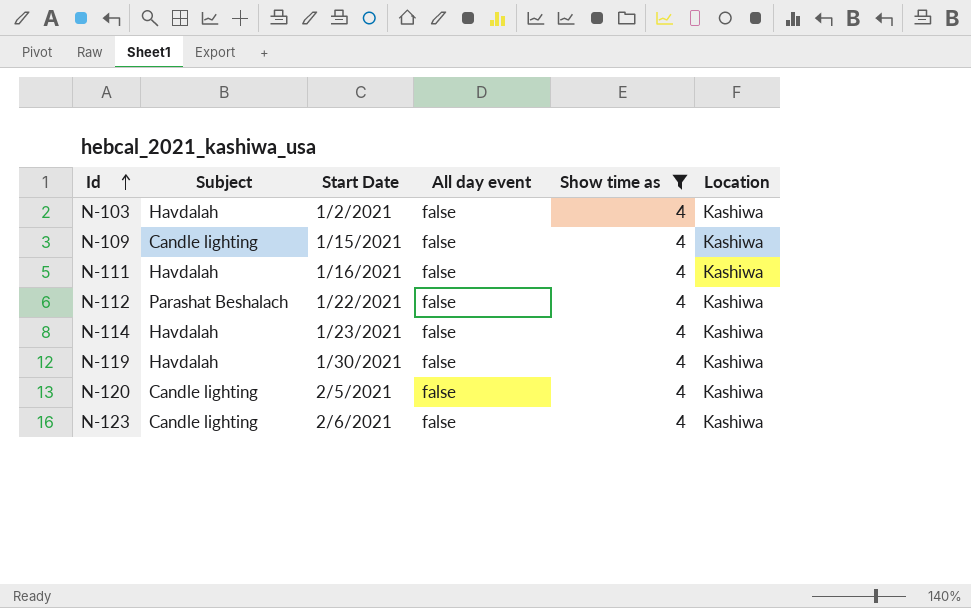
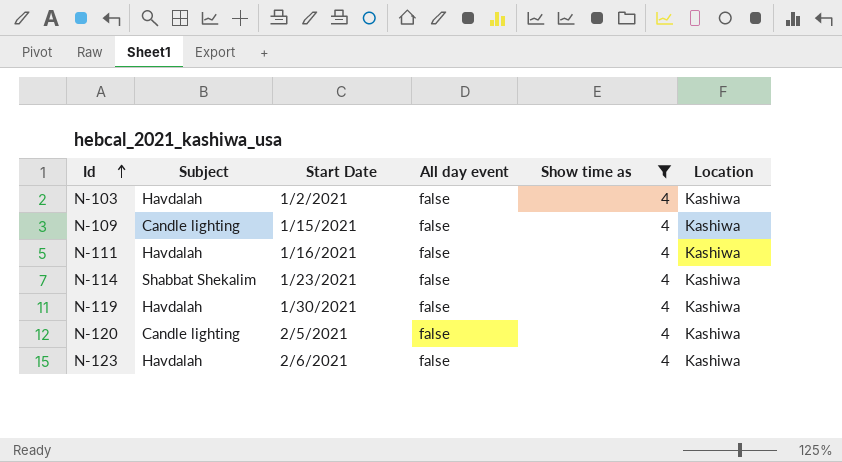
row N-112: Parashat Beshalach | 1/22/2021 | false | 4 | Kashiwa -> none
N-114 | Subject: Havdalah -> Shabbat Shekalim
N-123 | Subject: Candle lighting -> Havdalah

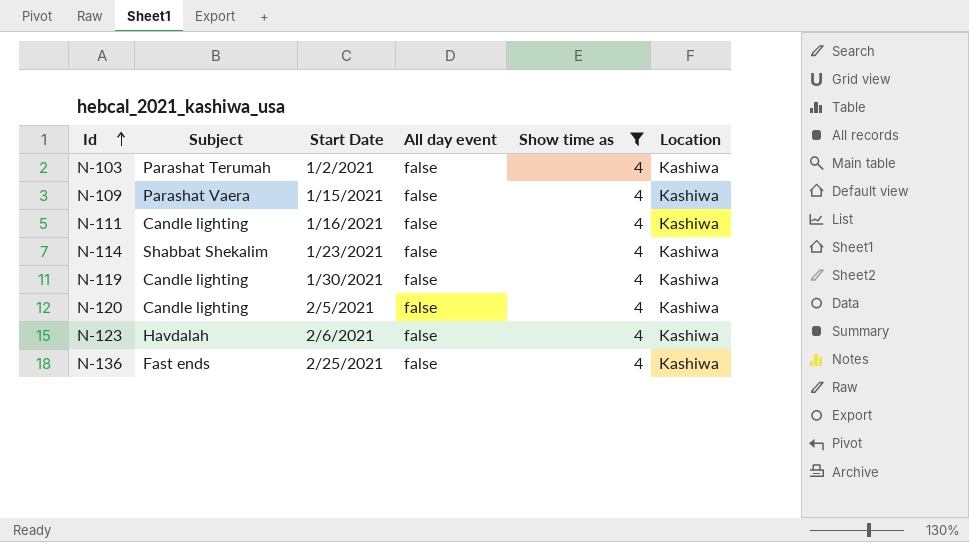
N-103 | Subject: Havdalah -> Parashat Terumah
N-109 | Subject: Candle lighting -> Parashat Vaera
N-111 | Subject: Havdalah -> Candle lighting
N-119 | Subject: Havdalah -> Candle lighting
row N-136: none -> Fast ends | 2/25/2021 | false | 4 | Kashiwa

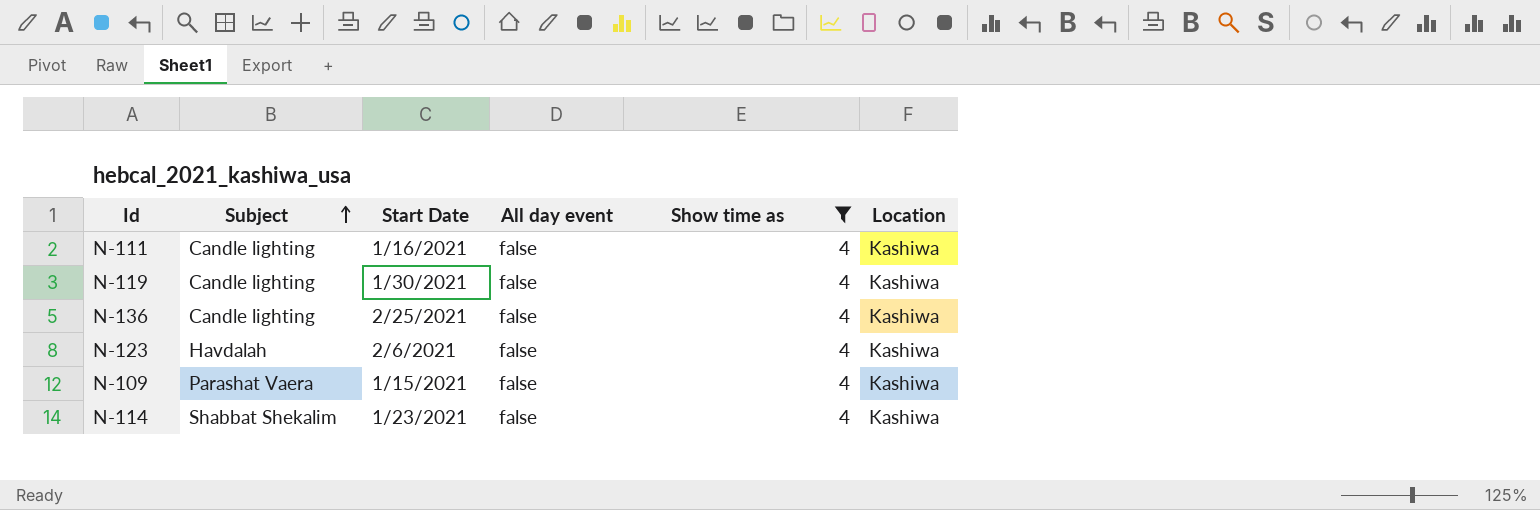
row order: Id ascending -> Subject ascending
row N-103: Parashat Terumah | 1/2/2021 | false | 4 | Kashiwa -> none
row N-120: Candle lighting | 2/5/2021 | false | 4 | Kashiwa -> none
N-136 | Subject: Fast ends -> Candle lighting

